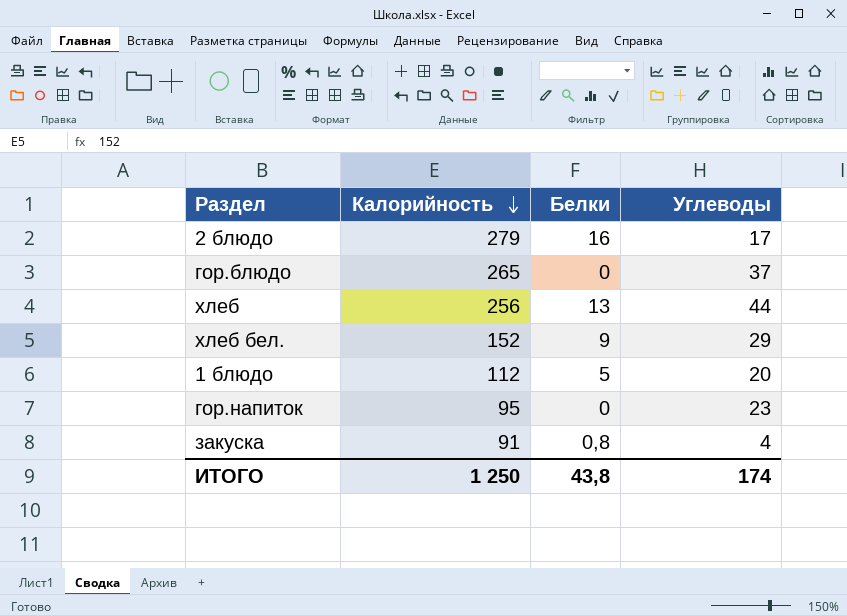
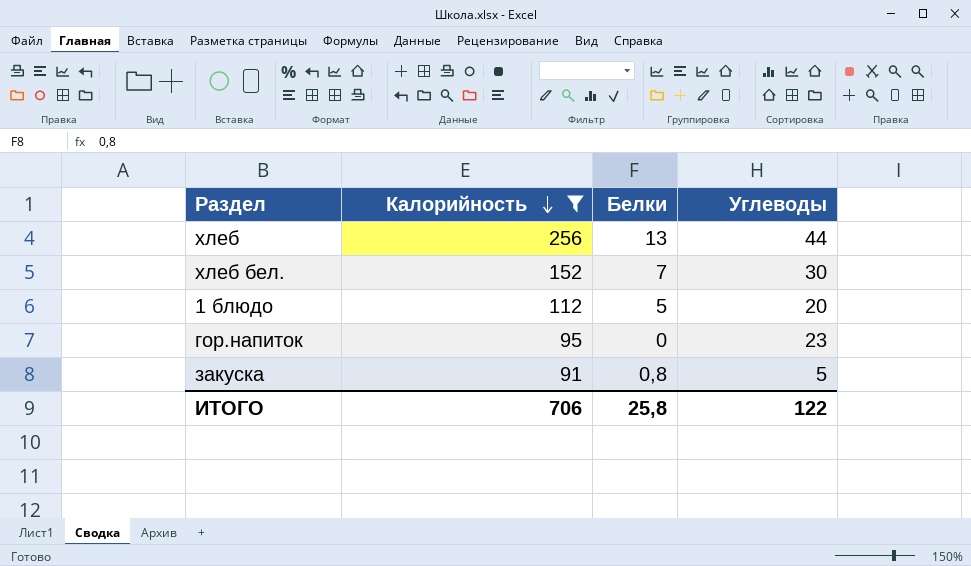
filter: none -> Калорийность <= 256
хлеб бел. | Белки: 9 -> 7
хлеб бел. | Углеводы: 29 -> 30
закуска | Углеводы: 4 -> 5
ИТОГО | Калорийность: 1 250 -> 706
ИТОГО | Белки: 43,8 -> 25,8
ИТОГО | Углеводы: 174 -> 122

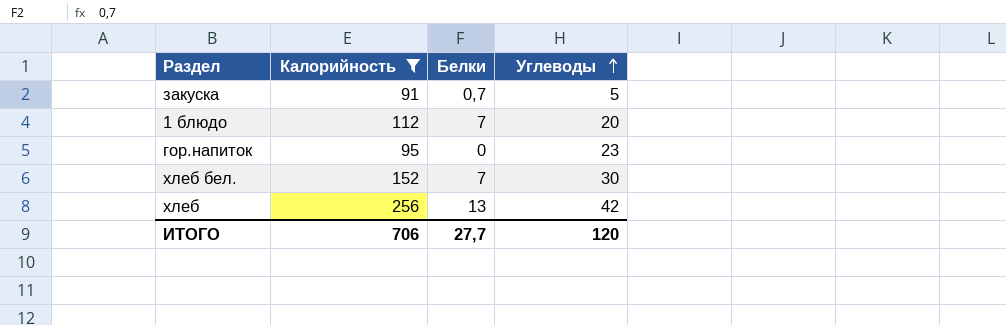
row order: Калорийность descending -> Углеводы ascending
закуска | Белки: 0,8 -> 0,7
1 блюдо | Белки: 5 -> 7
хлеб | Углеводы: 44 -> 42
ИТОГО | Белки: 25,8 -> 27,7
ИТОГО | Углеводы: 122 -> 120

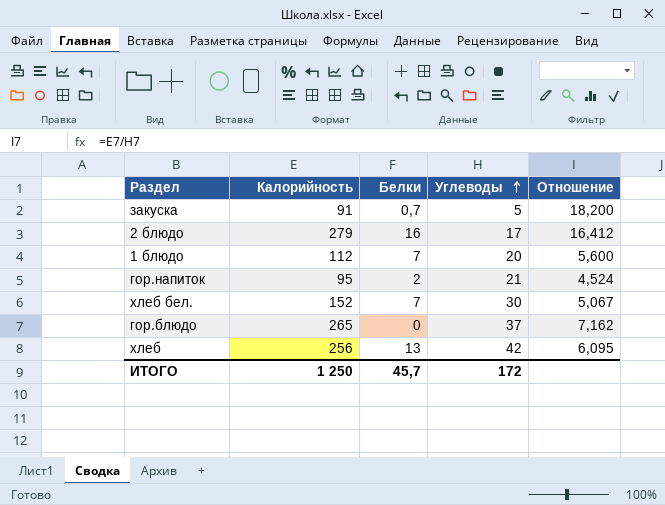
filter: Калорийность <= 256 -> none
column Отношение | formula: none -> [Калорийность] / [Углеводы]
гор.напиток | Белки: 0 -> 2
гор.напиток | Углеводы: 23 -> 21
ИТОГО | Калорийность: 706 -> 1 250
ИТОГО | Белки: 27,7 -> 45,7
ИТОГО | Углеводы: 120 -> 172

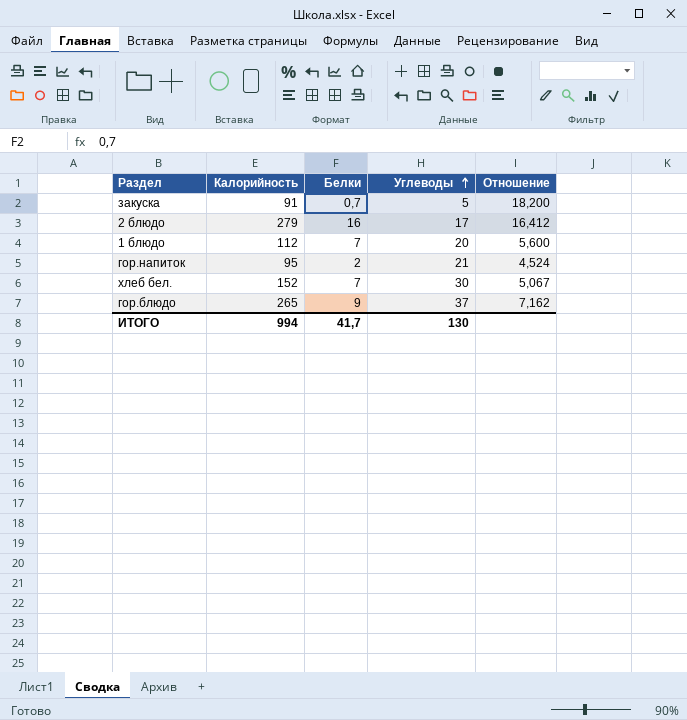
row хлеб: 256 | 13 | 42 | 6,095 -> none
гор.блюдо | Белки: 0 -> 9
ИТОГО | Калорийность: 1 250 -> 994
ИТОГО | Белки: 45,7 -> 41,7
ИТОГО | Углеводы: 172 -> 130

